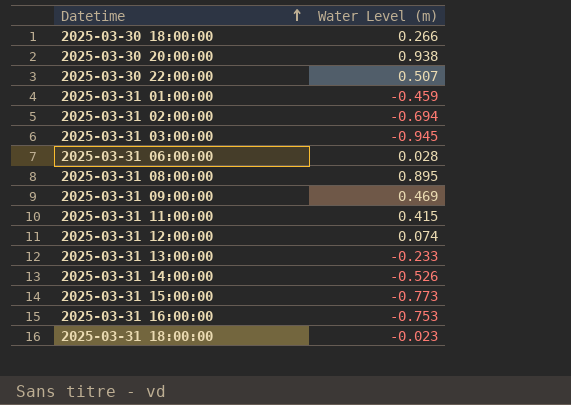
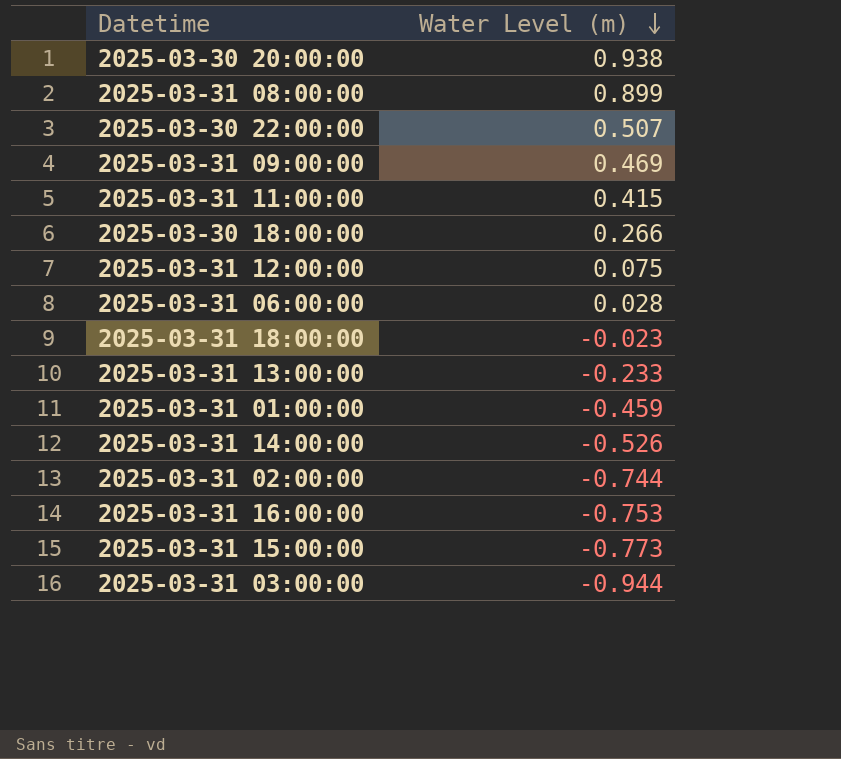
row order: Datetime ascending -> Water Level (m) descending
2025-03-31 08:00:00 | Water Level (m): 0.895 -> 0.899
2025-03-31 12:00:00 | Water Level (m): 0.074 -> 0.075
2025-03-31 02:00:00 | Water Level (m): -0.694 -> -0.744
2025-03-31 03:00:00 | Water Level (m): -0.945 -> -0.944

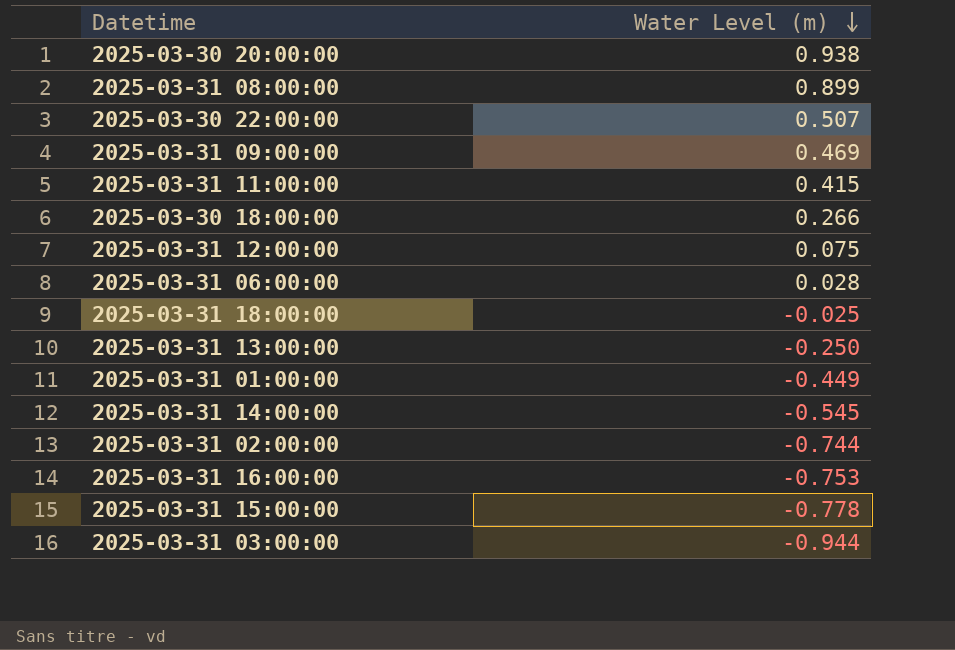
2025-03-31 18:00:00 | Water Level (m): -0.023 -> -0.025
2025-03-31 13:00:00 | Water Level (m): -0.233 -> -0.250
2025-03-31 01:00:00 | Water Level (m): -0.459 -> -0.449
2025-03-31 14:00:00 | Water Level (m): -0.526 -> -0.545
2025-03-31 15:00:00 | Water Level (m): -0.773 -> -0.778

